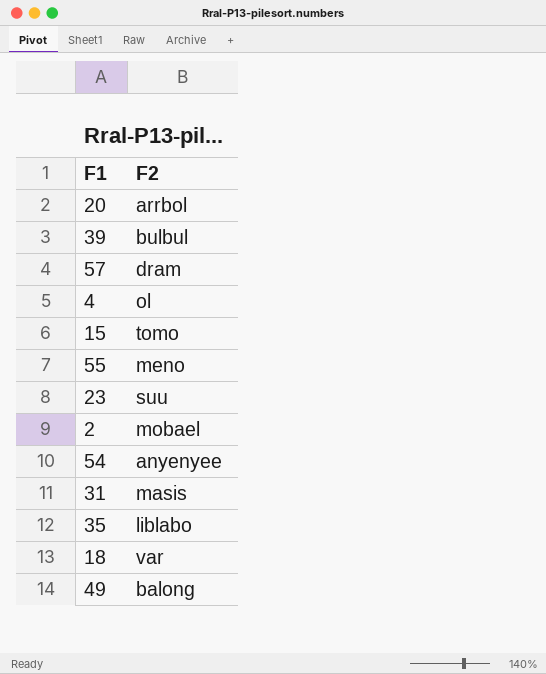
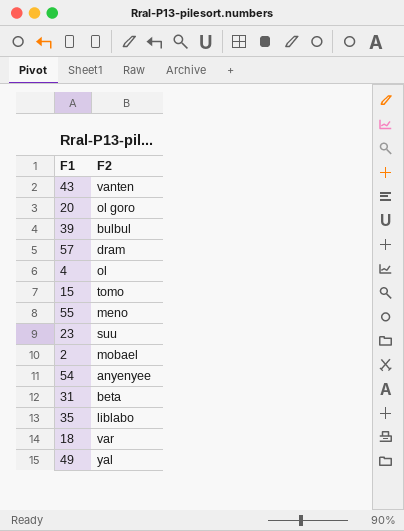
row 43: none -> vanten
20 | F2: arrbol -> ol goro
31 | F2: masis -> beta
49 | F2: balong -> yal

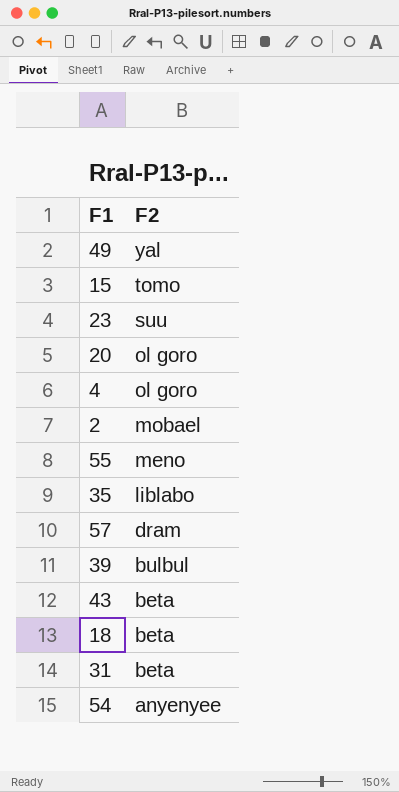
row order: none -> F2 descending
4 | F2: ol -> ol goro
43 | F2: vanten -> beta
18 | F2: var -> beta

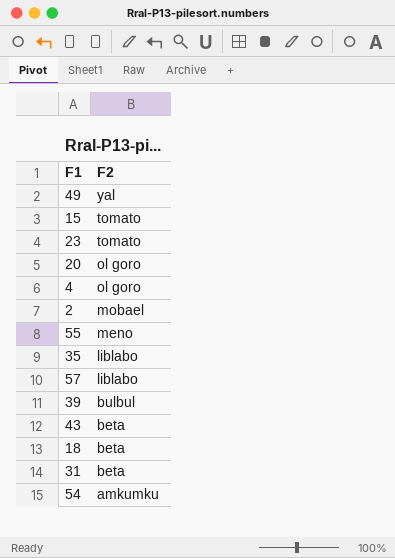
15 | F2: tomo -> tomato
23 | F2: suu -> tomato
57 | F2: dram -> liblabo
54 | F2: anyenyee -> amkumku

